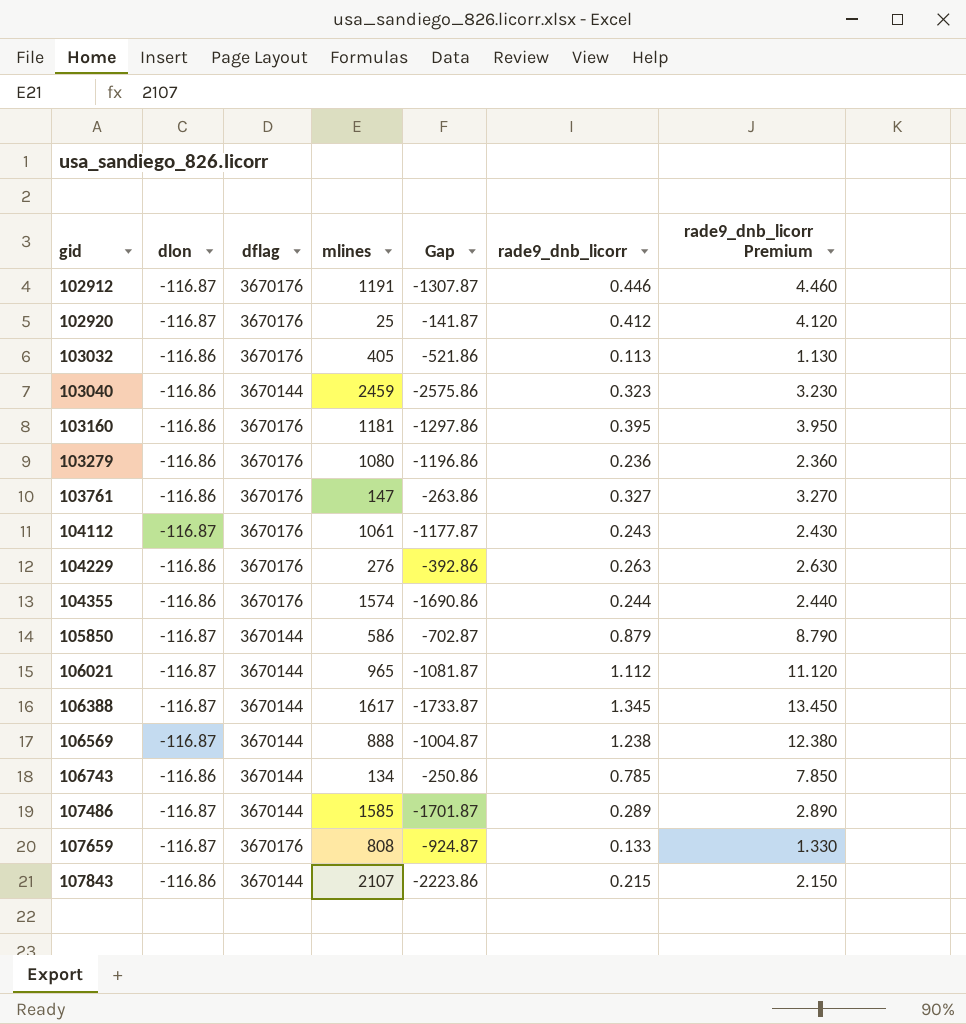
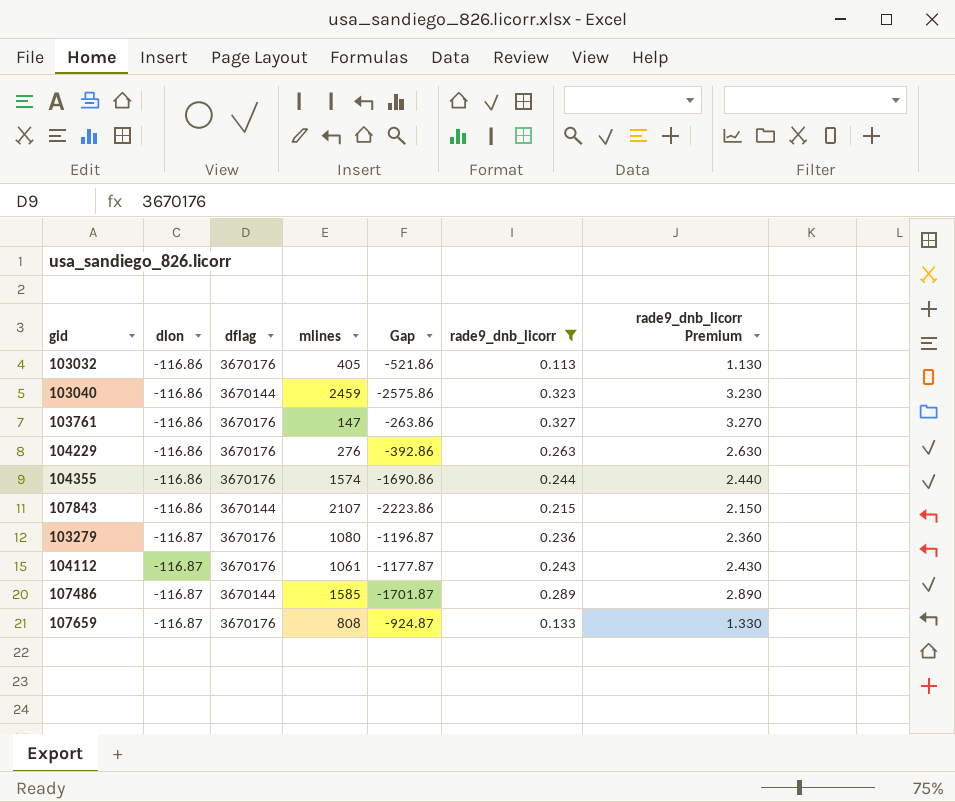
filter: none -> rade9_dnb_licorr <= 0.327
row order: gid ascending -> dlon descending
103279 | dlon: -116.86 -> -116.87
103279 | Gap: -1196.86 -> -1196.87

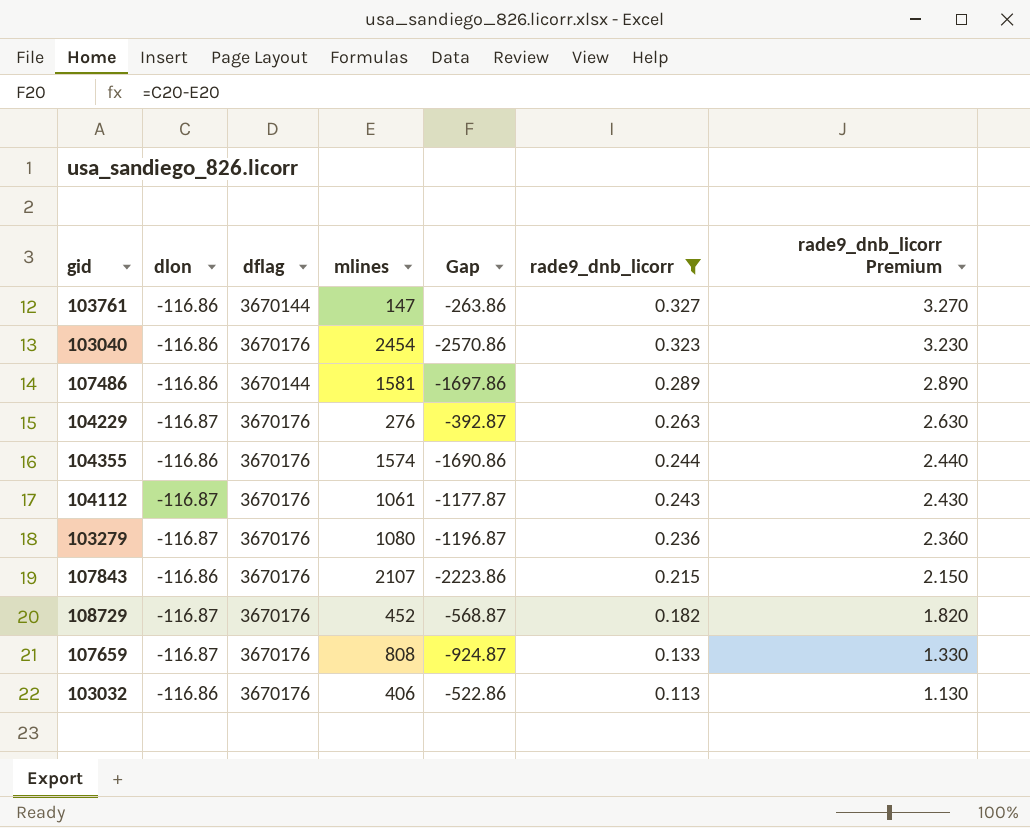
row order: dlon descending -> rade9_dnb_licorr descending
103761 | dflag: 3670176 -> 3670144
103040 | dflag: 3670144 -> 3670176
103040 | mlines: 2459 -> 2454
103040 | Gap: -2575.86 -> -2570.86
107486 | dlon: -116.87 -> -116.86
107486 | mlines: 1585 -> 1581
107486 | Gap: -1701.87 -> -1697.86
104229 | dlon: -116.86 -> -116.87
104229 | Gap: -392.86 -> -392.87
107843 | dflag: 3670144 -> 3670176
row 108729: none -> -116.87 | 3670176 | 452 | -568.87 | 0.182 | 1.820
103032 | mlines: 405 -> 406
103032 | Gap: -521.86 -> -522.86

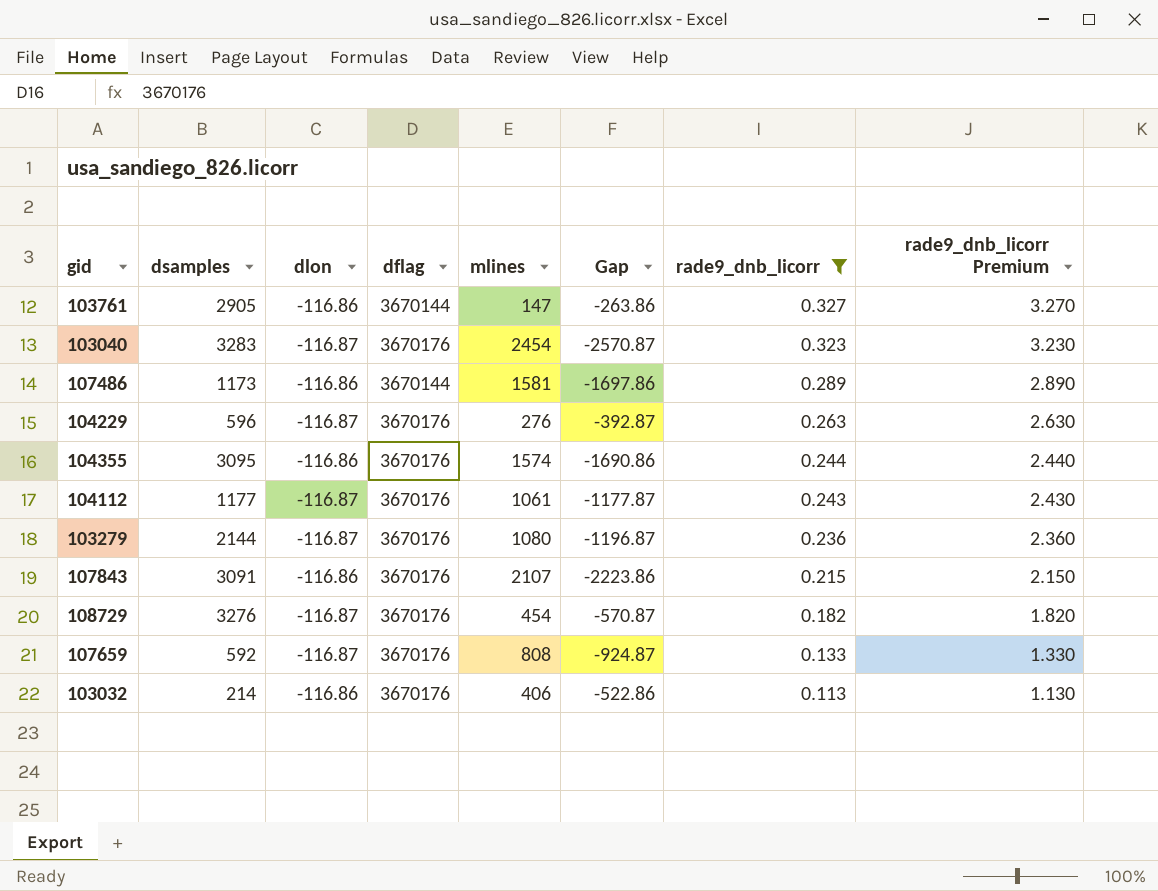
column dsamples | position: none -> 2
103040 | dlon: -116.86 -> -116.87
103040 | Gap: -2570.86 -> -2570.87
108729 | mlines: 452 -> 454
108729 | Gap: -568.87 -> -570.87

